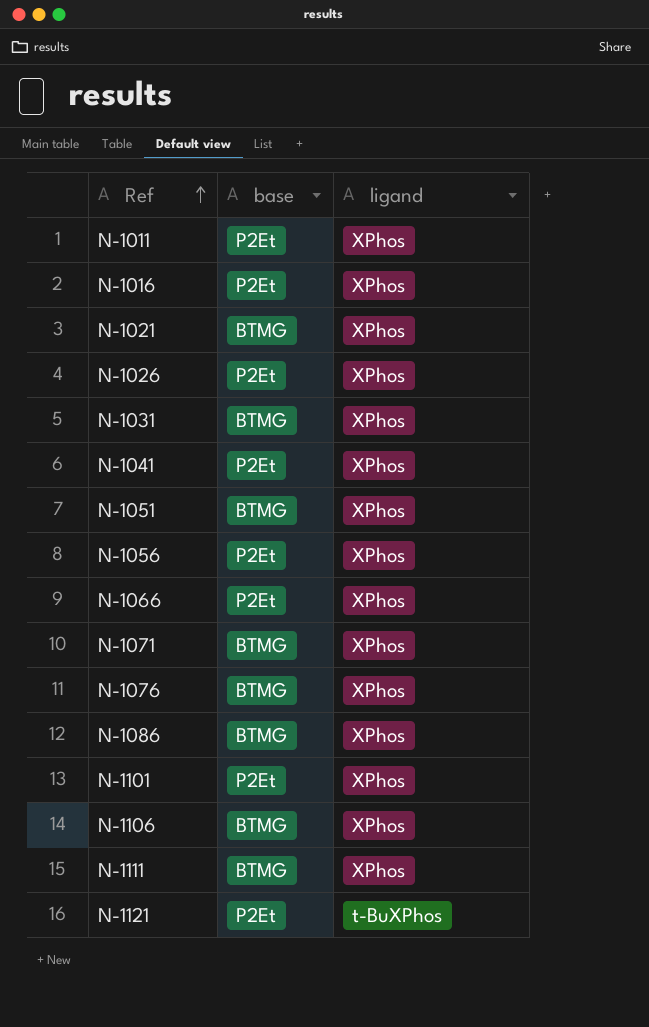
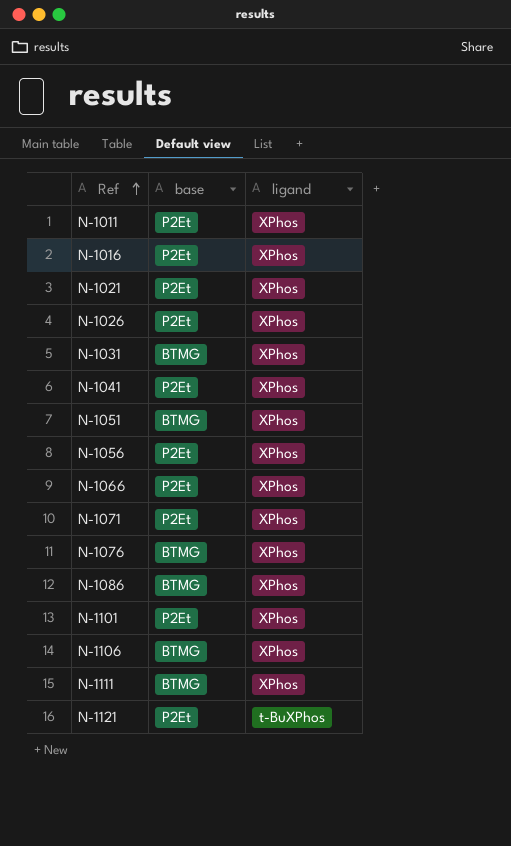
N-1021 | base: BTMG -> P2Et
N-1071 | base: BTMG -> P2Et

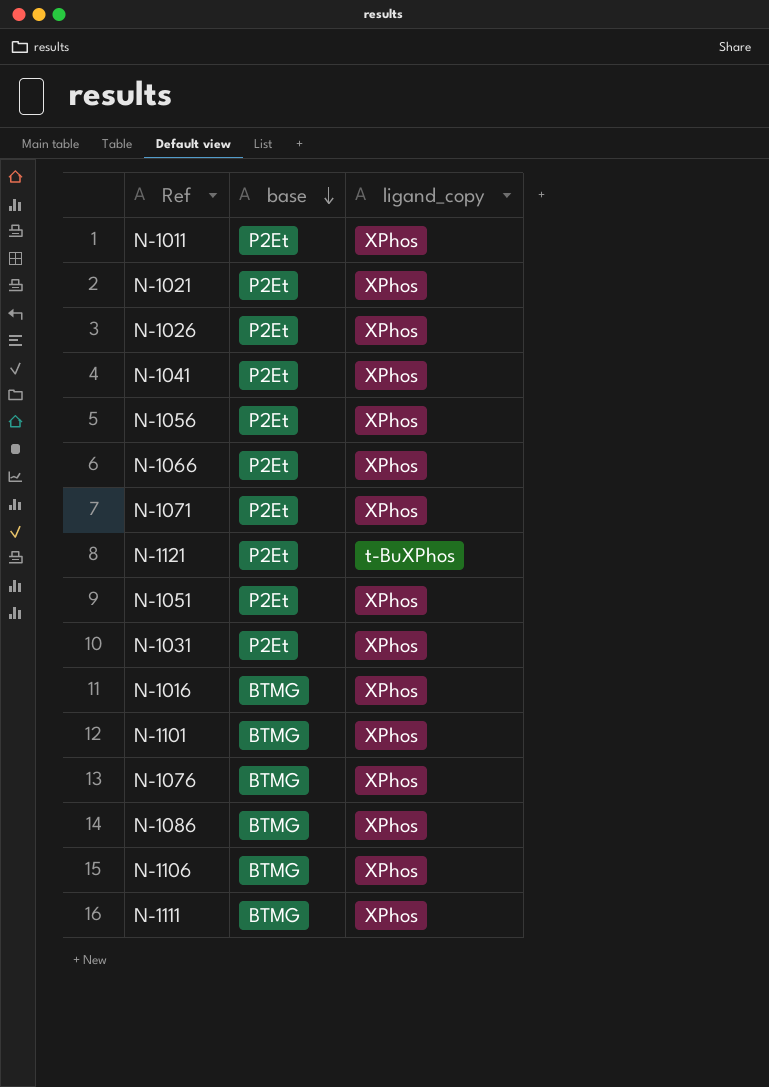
row order: Ref ascending -> base descending
column name: ligand -> ligand_copy
N-1051 | base: BTMG -> P2Et
N-1031 | base: BTMG -> P2Et
N-1016 | base: P2Et -> BTMG
N-1101 | base: P2Et -> BTMG

